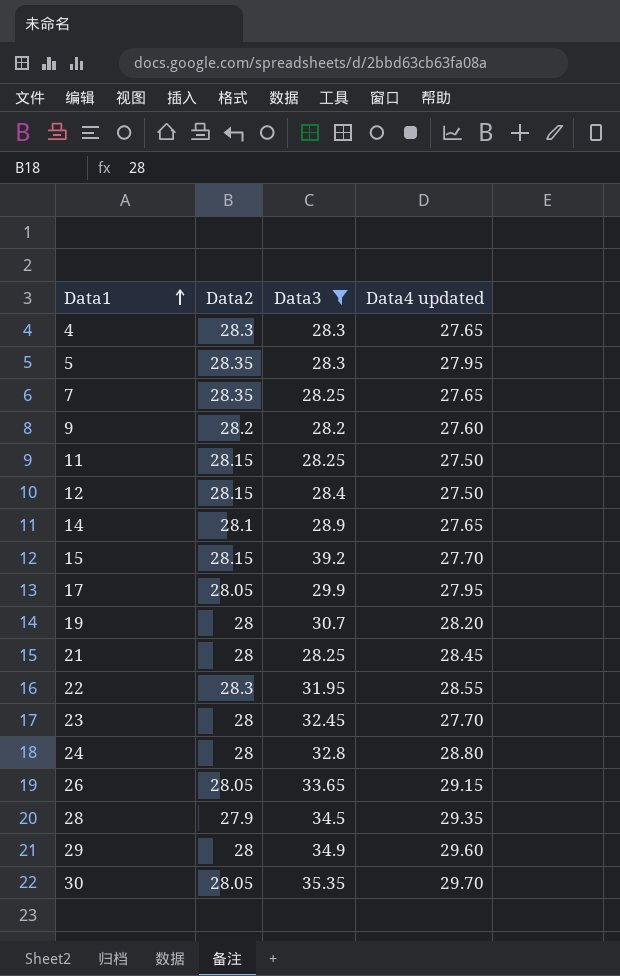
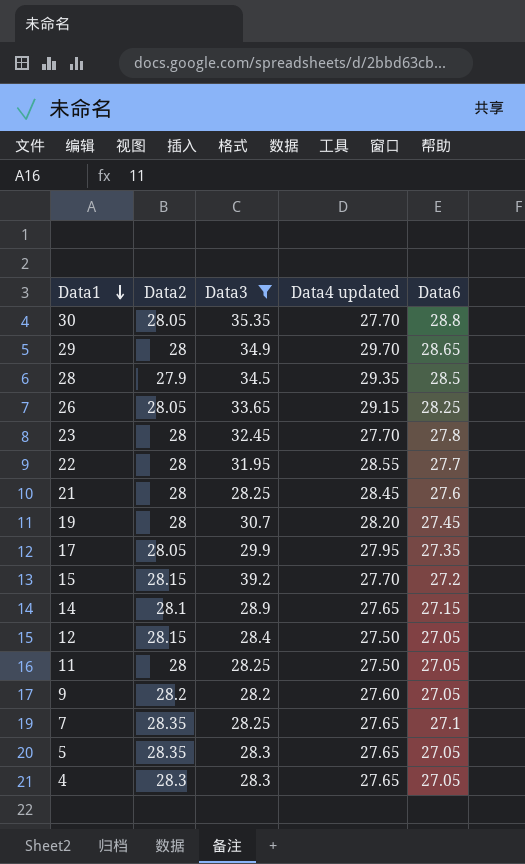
row order: Data1 ascending -> Data1 descending
column Data6 | position: none -> 5
row 24: 28 | 32.8 | 28.80 -> none
30 | Data4 updated: 29.70 -> 27.70
29 | Data4 updated: 29.60 -> 29.70
22 | Data2: 28.3 -> 28
11 | Data2: 28.15 -> 28
5 | Data4 updated: 27.95 -> 27.65

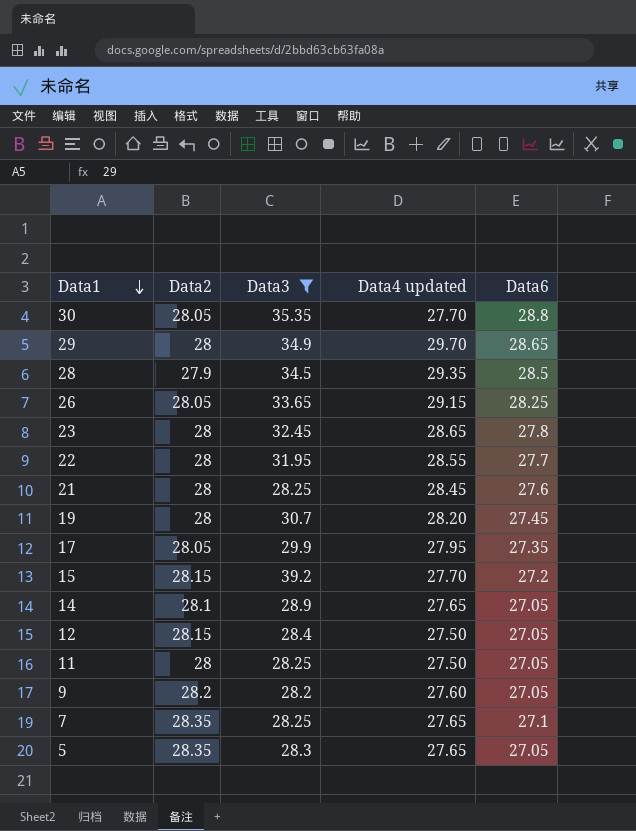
row 4: 28.3 | 28.3 | 27.65 | 27.05 -> none
23 | Data4 updated: 27.70 -> 28.65
14 | Data6: 27.15 -> 27.05

